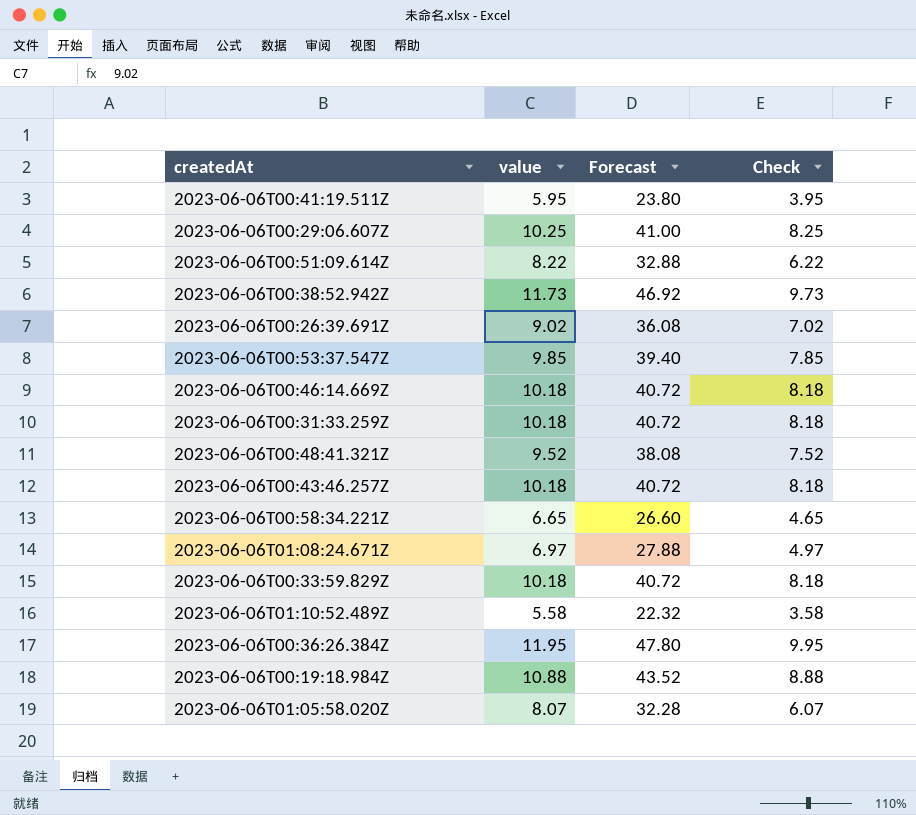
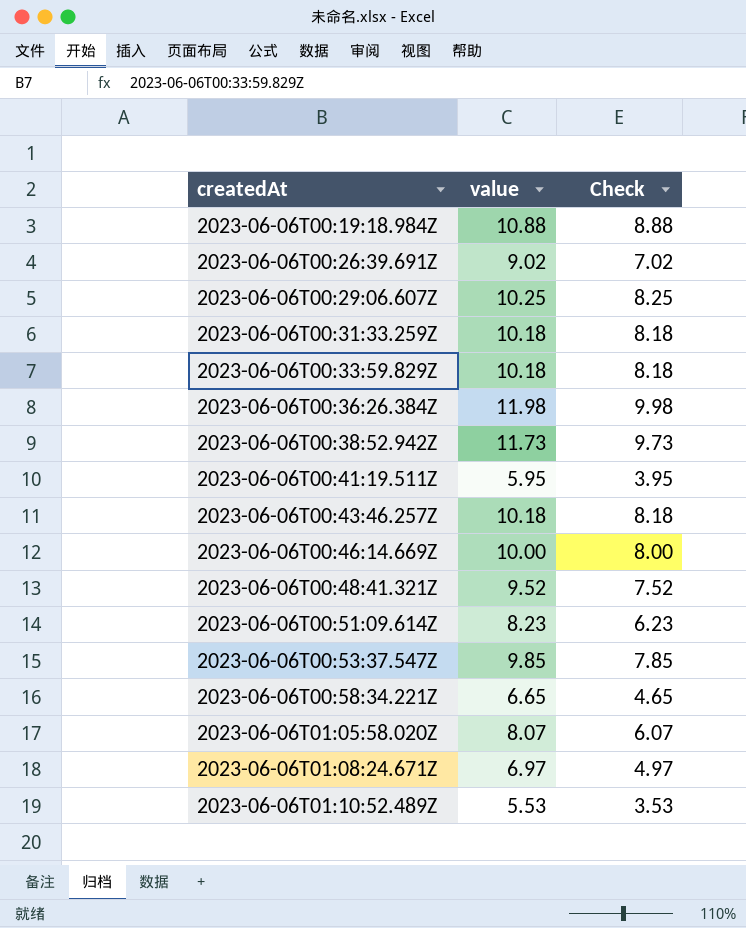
row order: none -> createdAt ascending
column Forecast | formula: [value] * 4 -> none
2023-06-06T00:36:26.384Z | value: 11.95 -> 11.98
2023-06-06T00:36:26.384Z | Check: 9.95 -> 9.98
2023-06-06T00:46:14.669Z | value: 10.18 -> 10.00
2023-06-06T00:46:14.669Z | Check: 8.18 -> 8.00
2023-06-06T00:51:09.614Z | value: 8.22 -> 8.23
2023-06-06T00:51:09.614Z | Check: 6.22 -> 6.23
2023-06-06T01:10:52.489Z | value: 5.58 -> 5.53
2023-06-06T01:10:52.489Z | Check: 3.58 -> 3.53

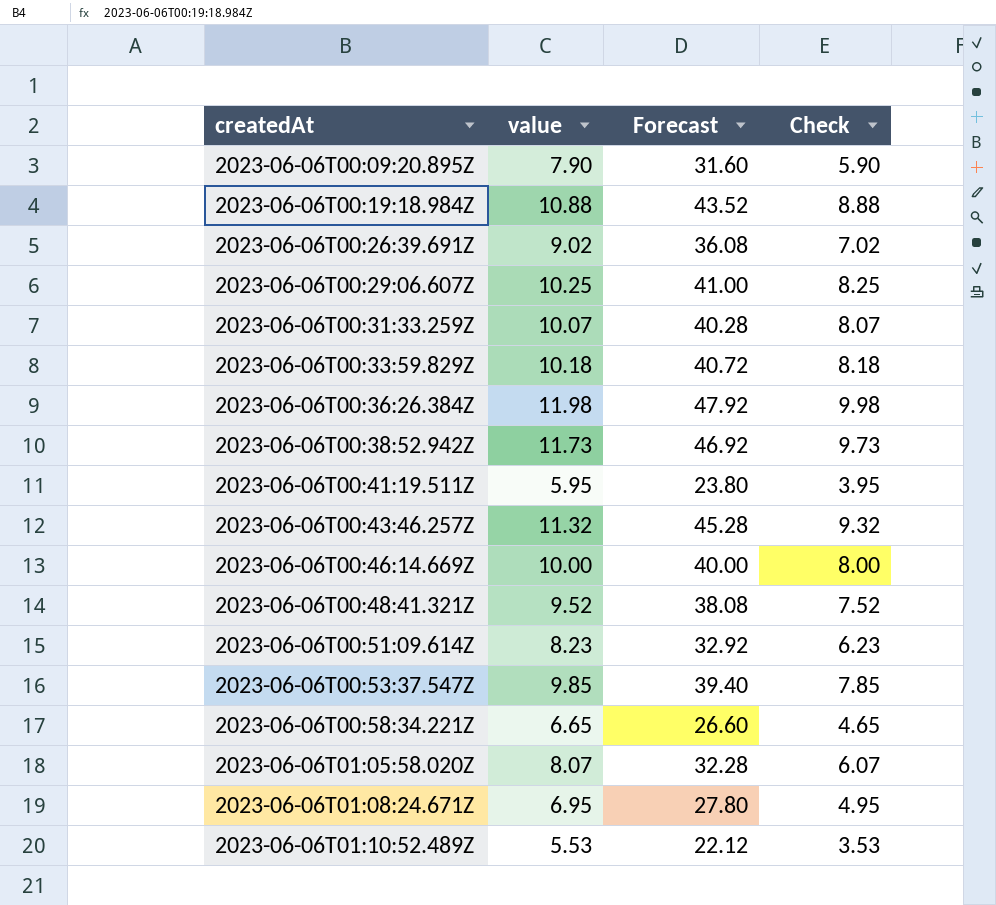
column Forecast | formula: none -> [value] * 4
row 2023-06-06T00:09:20.895Z: none -> 7.90 | 31.60 | 5.90
2023-06-06T00:31:33.259Z | value: 10.18 -> 10.07
2023-06-06T00:31:33.259Z | Check: 8.18 -> 8.07
2023-06-06T00:43:46.257Z | value: 10.18 -> 11.32
2023-06-06T00:43:46.257Z | Check: 8.18 -> 9.32
2023-06-06T01:08:24.671Z | value: 6.97 -> 6.95
2023-06-06T01:08:24.671Z | Check: 4.97 -> 4.95

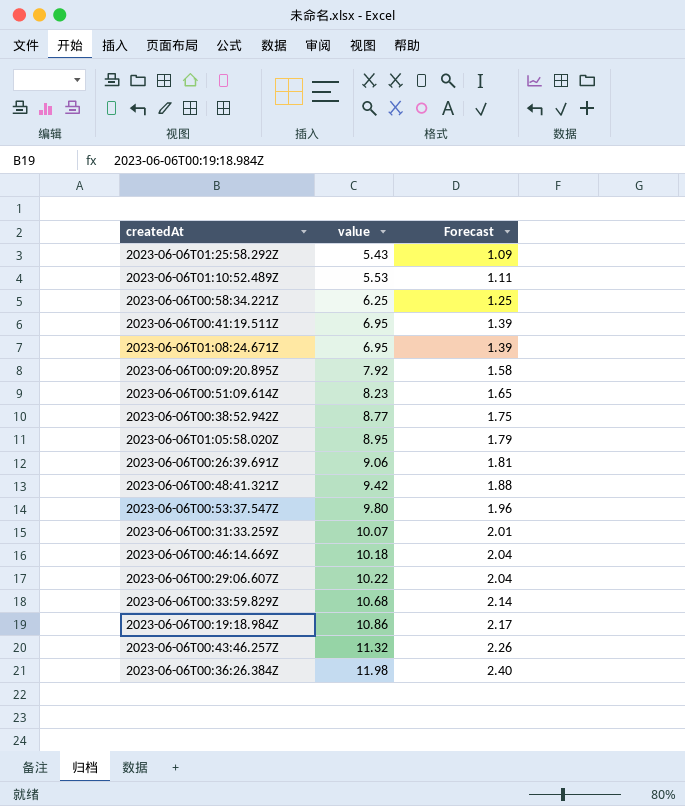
row order: createdAt ascending -> value ascending
column Check | formula: [value] - 2 -> none
column Forecast | formula: [value] * 4 -> [value] * 0.2
row 2023-06-06T01:25:58.292Z: none -> 5.43 | 1.09
2023-06-06T00:58:34.221Z | value: 6.65 -> 6.25
2023-06-06T00:41:19.511Z | value: 5.95 -> 6.95
2023-06-06T00:09:20.895Z | value: 7.90 -> 7.92
2023-06-06T00:38:52.942Z | value: 11.73 -> 8.77
2023-06-06T01:05:58.020Z | value: 8.07 -> 8.95
2023-06-06T00:26:39.691Z | value: 9.02 -> 9.06
2023-06-06T00:48:41.321Z | value: 9.52 -> 9.42
2023-06-06T00:53:37.547Z | value: 9.85 -> 9.80
2023-06-06T00:46:14.669Z | value: 10.00 -> 10.18
2023-06-06T00:29:06.607Z | value: 10.25 -> 10.22
2023-06-06T00:33:59.829Z | value: 10.18 -> 10.68
2023-06-06T00:19:18.984Z | value: 10.88 -> 10.86

